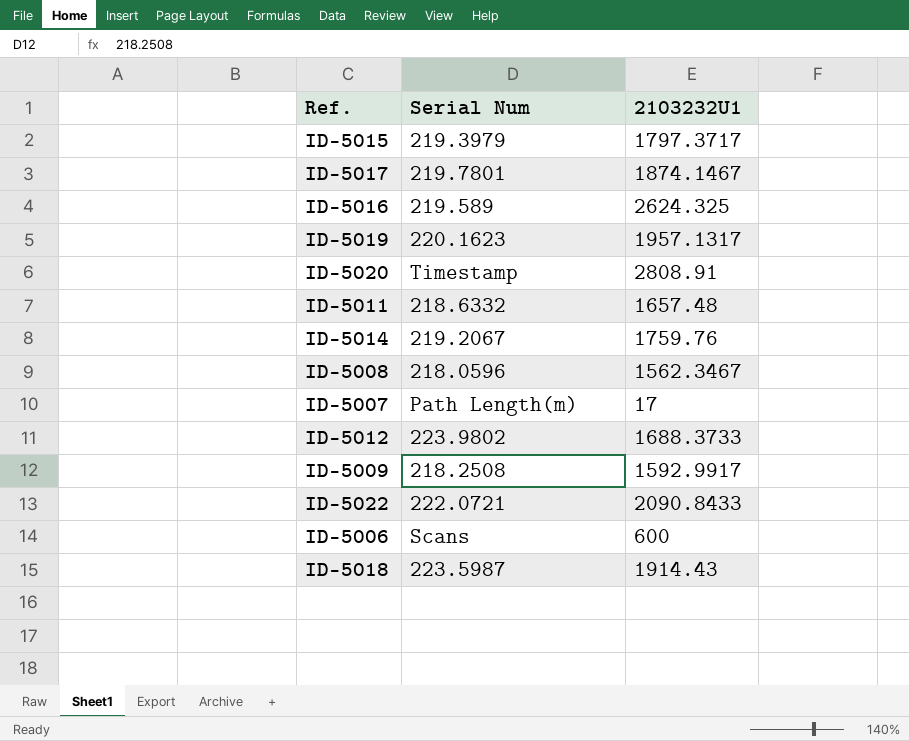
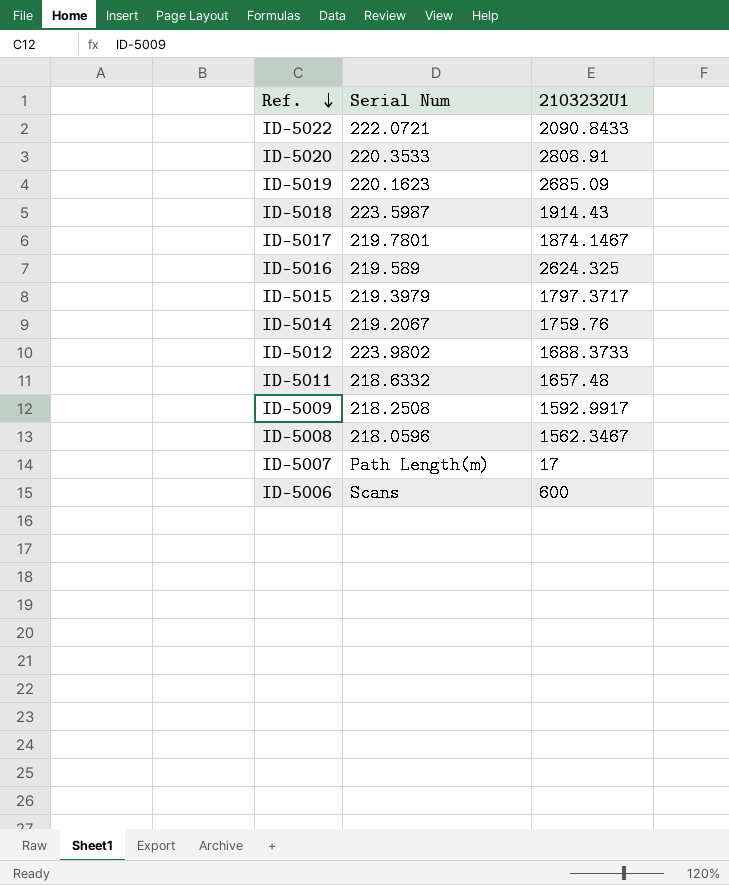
row order: none -> Ref. descending
ID-5020 | Serial Num: Timestamp -> 220.3533
ID-5019 | 2103232U1: 1957.1317 -> 2685.09

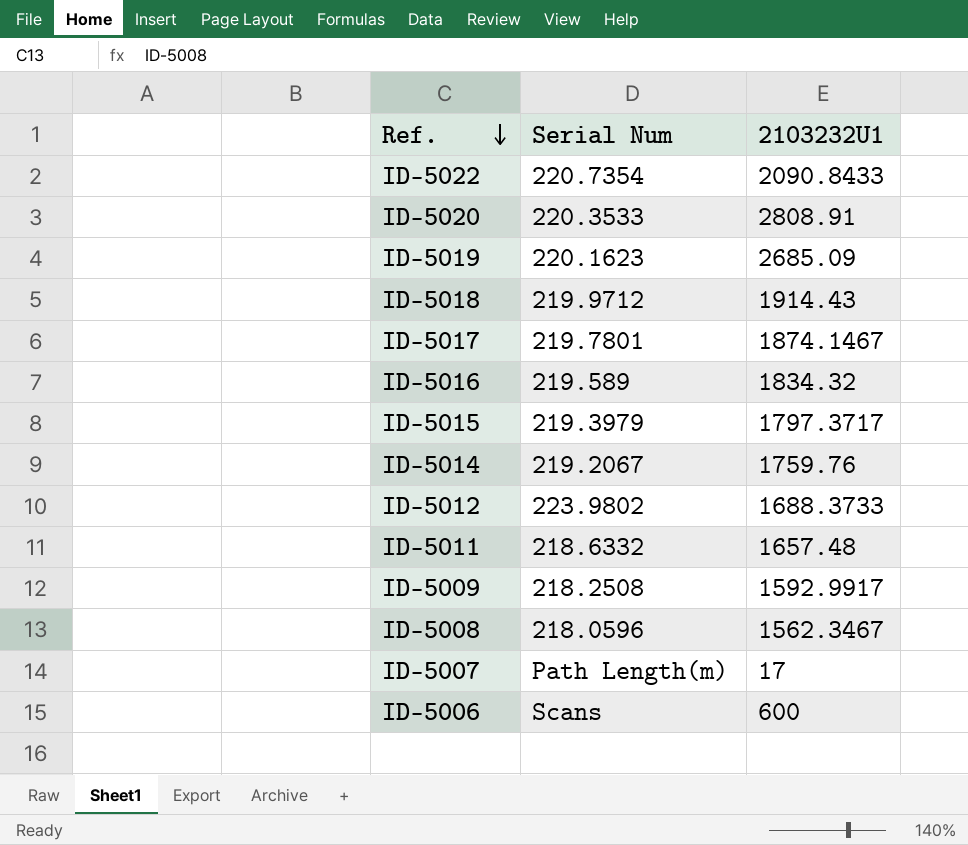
ID-5022 | Serial Num: 222.0721 -> 220.7354
ID-5018 | Serial Num: 223.5987 -> 219.9712
ID-5016 | 2103232U1: 2624.325 -> 1834.32

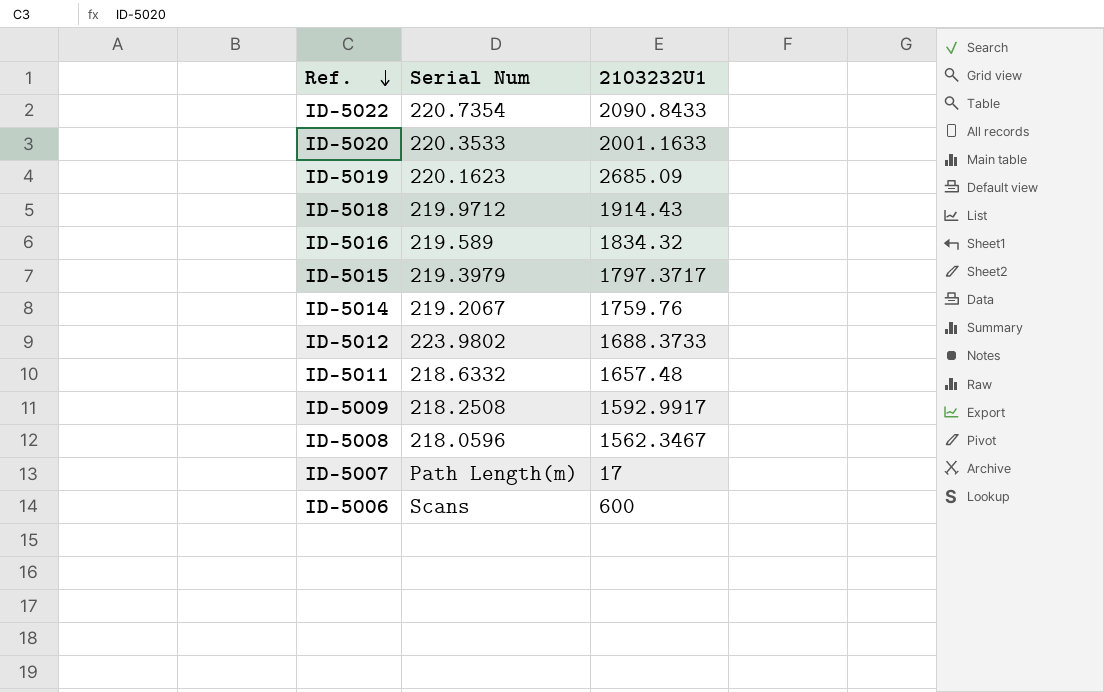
row ID-5017: 219.7801 | 1874.1467 -> none
ID-5020 | 2103232U1: 2808.91 -> 2001.1633

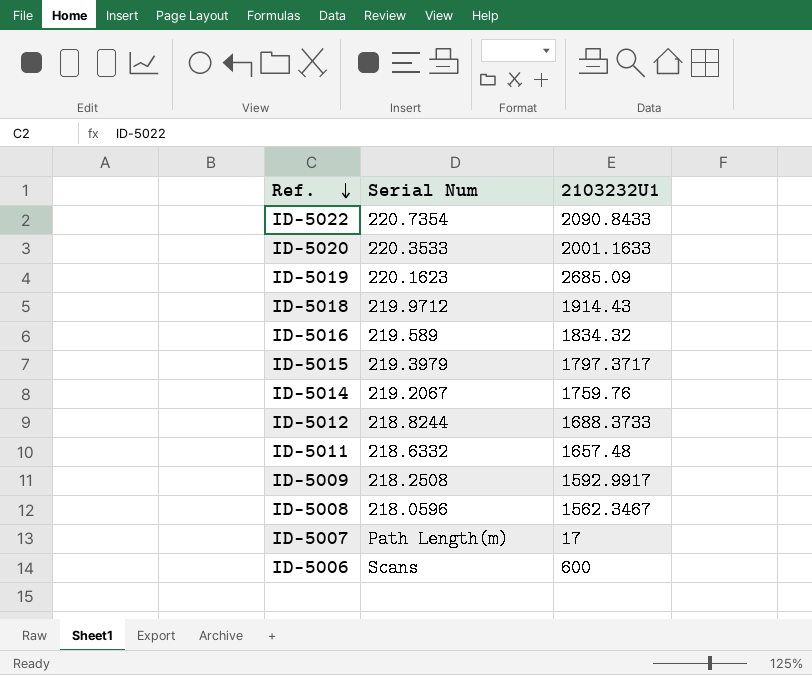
ID-5012 | Serial Num: 223.9802 -> 218.8244

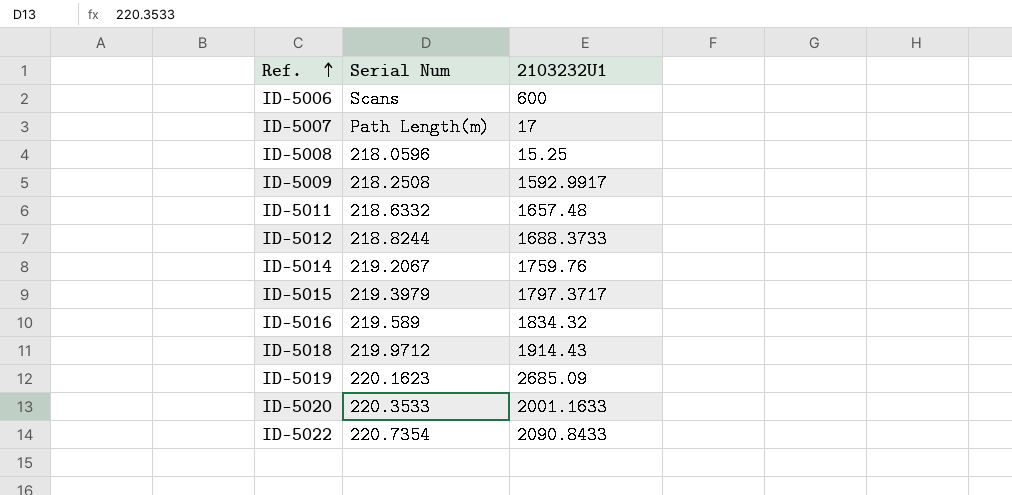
row order: Ref. descending -> Ref. ascending
ID-5008 | 2103232U1: 1562.3467 -> 15.25

